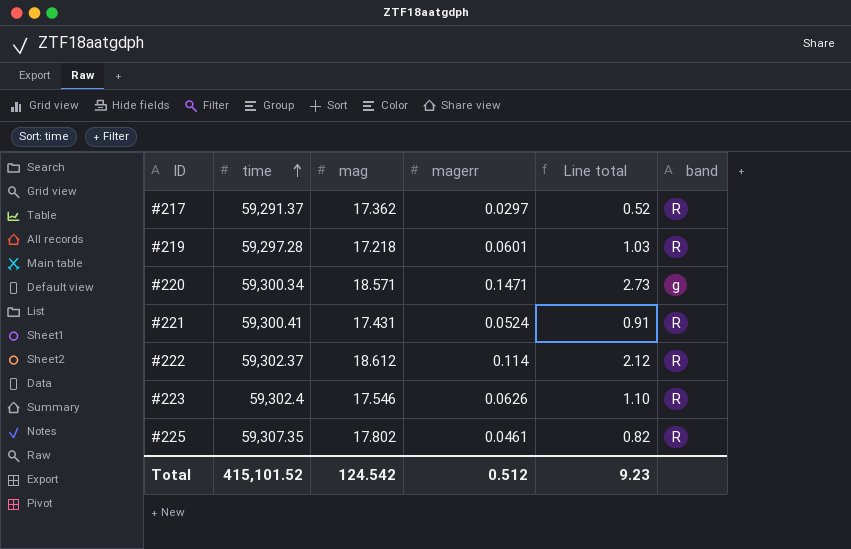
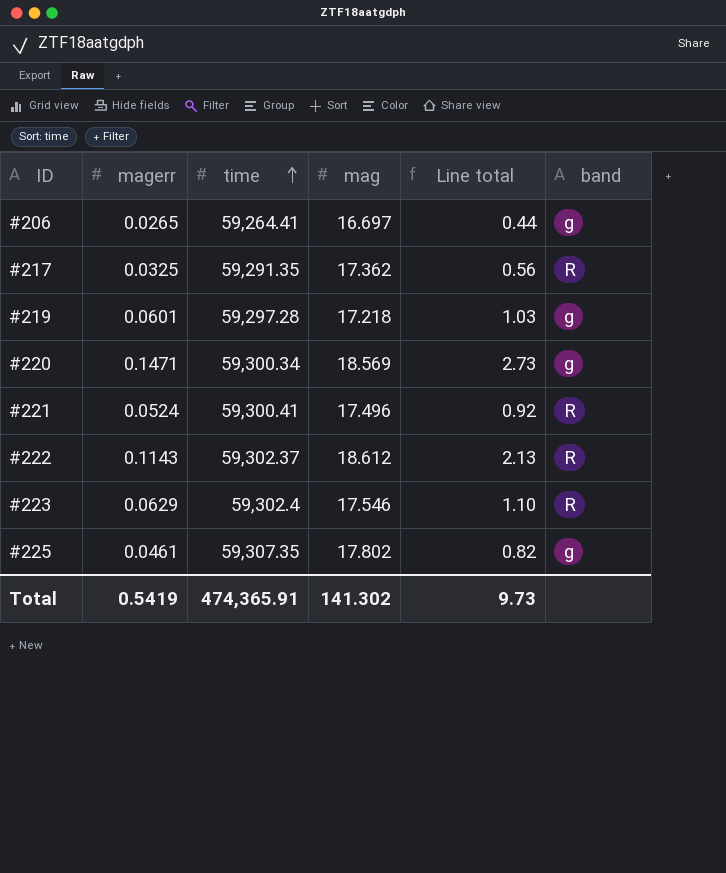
column magerr | position: 4 -> 2
row #206: none -> 0.0265 | 59,264.41 | 16.697 | 0.44 | g
#217 | magerr: 0.0297 -> 0.0325
#217 | time: 59,291.37 -> 59,291.35
#217 | Line total: 0.52 -> 0.56
#219 | band: R -> g
#220 | mag: 18.571 -> 18.569
#221 | mag: 17.431 -> 17.496
#221 | Line total: 0.91 -> 0.92
#222 | magerr: 0.114 -> 0.1143
#222 | Line total: 2.12 -> 2.13
#223 | magerr: 0.0626 -> 0.0629
#225 | band: R -> g
Total | magerr: 0.512 -> 0.5419
Total | time: 415,101.52 -> 474,365.91
Total | mag: 124.542 -> 141.302
Total | Line total: 9.23 -> 9.73

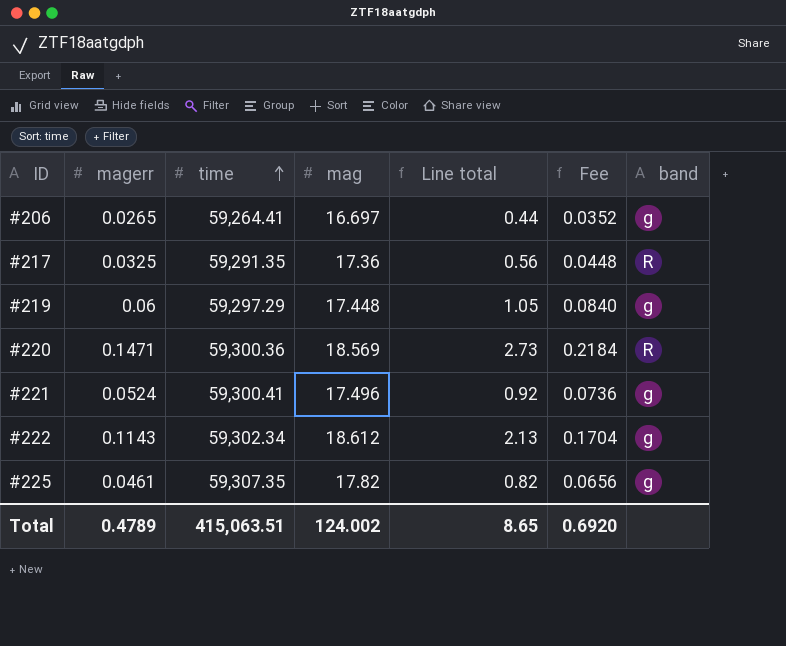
column Fee | formula: none -> [Line total] * 0.08
row #223: 0.0629 | 59,302.4 | 17.546 | 1.10 | R -> none
#217 | mag: 17.362 -> 17.36
#219 | magerr: 0.0601 -> 0.06
#219 | time: 59,297.28 -> 59,297.29
#219 | mag: 17.218 -> 17.448
#219 | Line total: 1.03 -> 1.05
#220 | time: 59,300.34 -> 59,300.36
#220 | band: g -> R
#221 | band: R -> g
#222 | time: 59,302.37 -> 59,302.34
#222 | band: R -> g
#225 | mag: 17.802 -> 17.82
Total | magerr: 0.5419 -> 0.4789
Total | time: 474,365.91 -> 415,063.51
Total | mag: 141.302 -> 124.002
Total | Line total: 9.73 -> 8.65

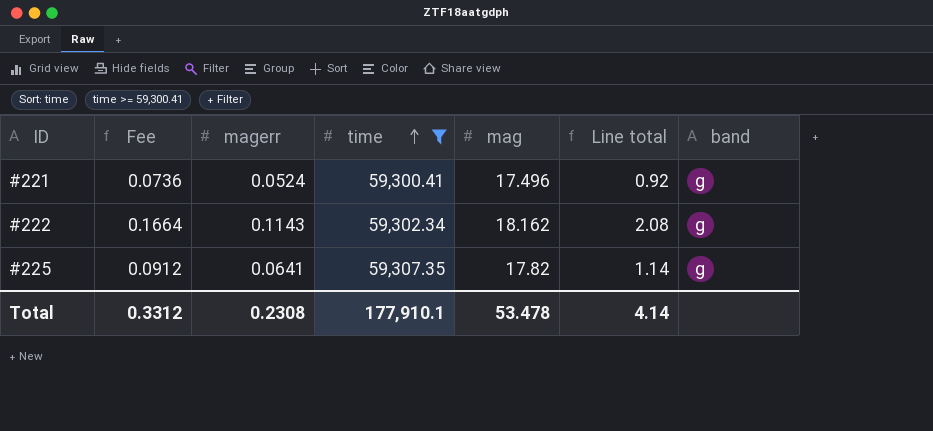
filter: none -> time >= 59,300.41
column Fee | position: 6 -> 2
#222 | Fee: 0.1704 -> 0.1664
#222 | mag: 18.612 -> 18.162
#222 | Line total: 2.13 -> 2.08
#225 | Fee: 0.0656 -> 0.0912
#225 | magerr: 0.0461 -> 0.0641
#225 | Line total: 0.82 -> 1.14
Total | Fee: 0.6920 -> 0.3312
Total | magerr: 0.4789 -> 0.2308
Total | time: 415,063.51 -> 177,910.1
Total | mag: 124.002 -> 53.478
Total | Line total: 8.65 -> 4.14

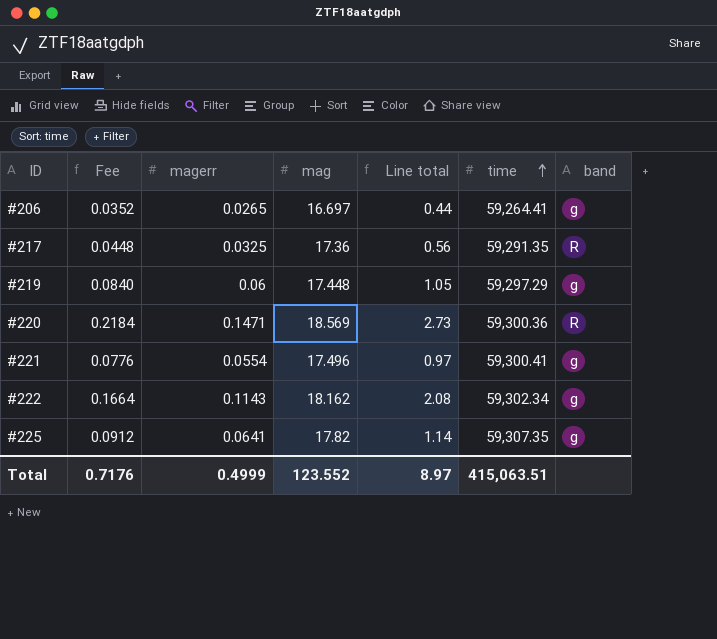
filter: time >= 59,300.41 -> none
column time | position: 4 -> 6
#221 | Fee: 0.0736 -> 0.0776
#221 | magerr: 0.0524 -> 0.0554
#221 | Line total: 0.92 -> 0.97
Total | Fee: 0.3312 -> 0.7176
Total | magerr: 0.2308 -> 0.4999
Total | mag: 53.478 -> 123.552
Total | Line total: 4.14 -> 8.97
Total | time: 177,910.1 -> 415,063.51

